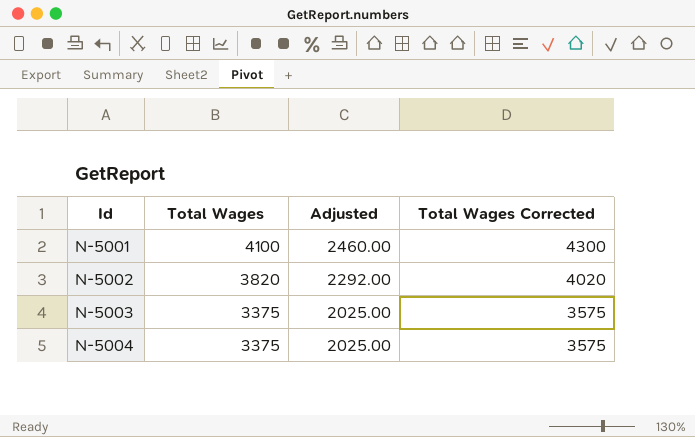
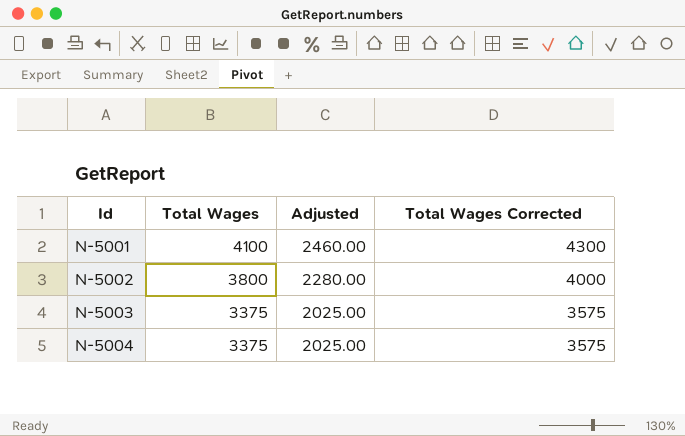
N-5002 | Total Wages: 3820 -> 3800
N-5002 | Adjusted: 2292.00 -> 2280.00
N-5002 | Total Wages Corrected: 4020 -> 4000

